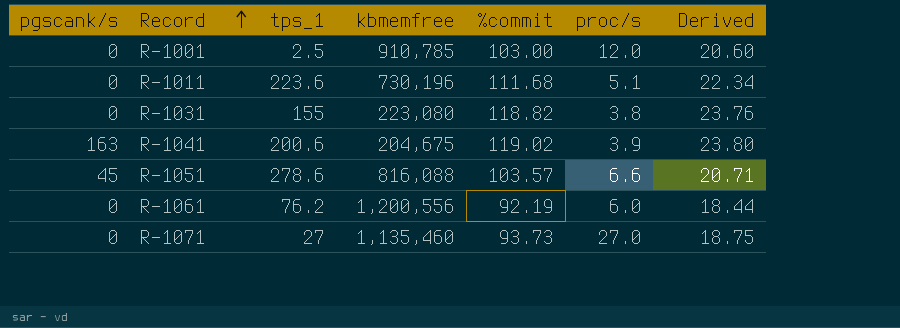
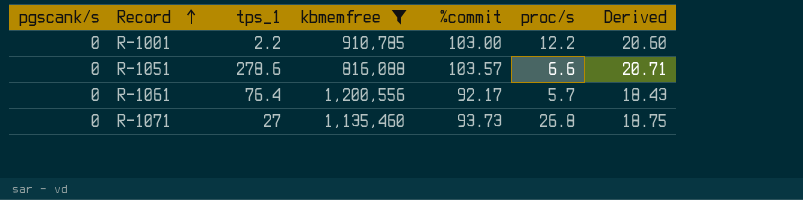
filter: none -> kbmemfree >= 816,088
R-1001 | tps_1: 2.5 -> 2.2
R-1001 | proc/s: 12.0 -> 12.2
R-1051 | pgscank/s: 45 -> 0
R-1061 | tps_1: 76.2 -> 76.4
R-1061 | %commit: 92.19 -> 92.17
R-1061 | proc/s: 6.0 -> 5.7
R-1061 | Derived: 18.44 -> 18.43
R-1071 | proc/s: 27.0 -> 26.8

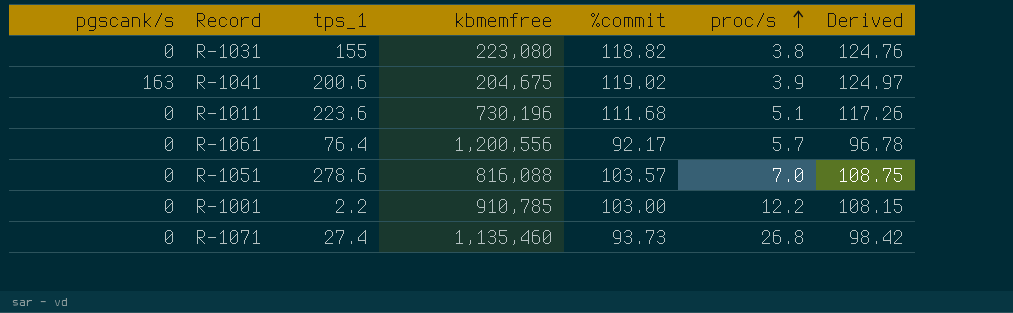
filter: kbmemfree >= 816,088 -> none
row order: Record ascending -> proc/s ascending
column Derived | formula: [%commit] * 0.2 -> [%commit] * 1.05
R-1051 | proc/s: 6.6 -> 7.0
R-1071 | tps_1: 27 -> 27.4

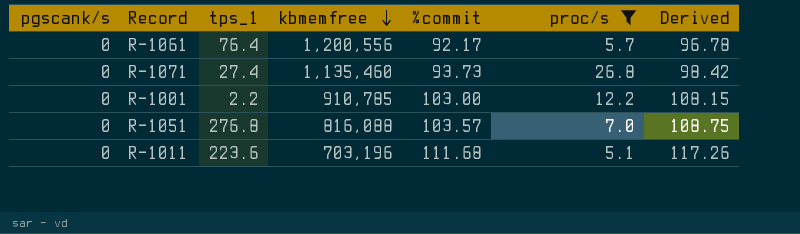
filter: none -> proc/s >= 5.1
row order: proc/s ascending -> kbmemfree descending
R-1051 | tps_1: 278.6 -> 276.8
R-1011 | kbmemfree: 730,196 -> 703,196

